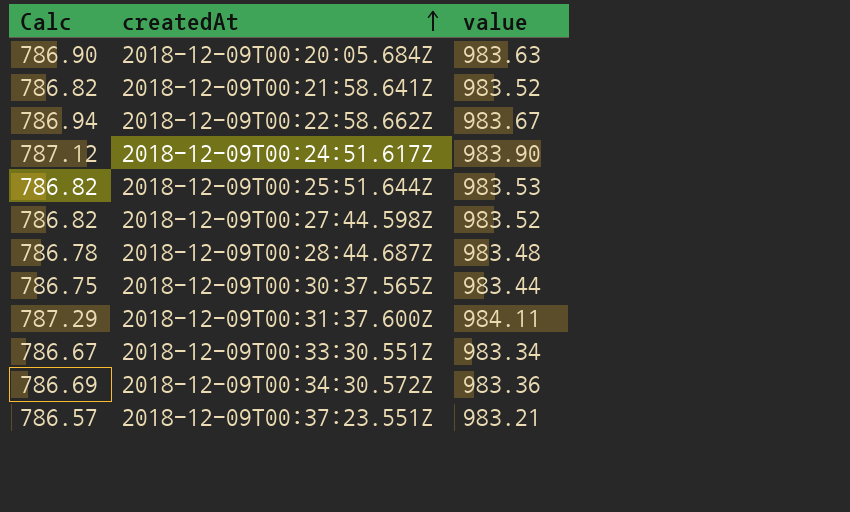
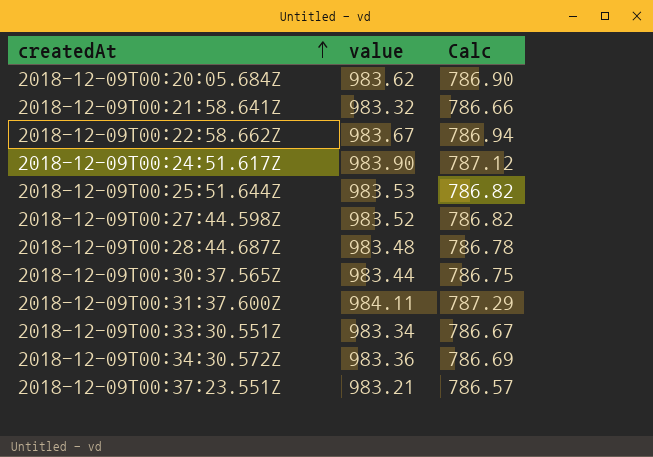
column Calc | position: 1 -> 3
2018-12-09T00:20:05.684Z | value: 983.63 -> 983.62
2018-12-09T00:21:58.641Z | value: 983.52 -> 983.32
2018-12-09T00:21:58.641Z | Calc: 786.82 -> 786.66

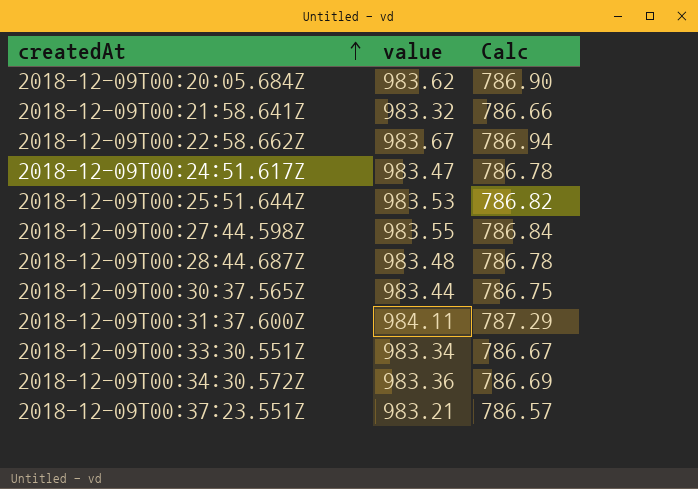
2018-12-09T00:24:51.617Z | value: 983.90 -> 983.47
2018-12-09T00:24:51.617Z | Calc: 787.12 -> 786.78
2018-12-09T00:27:44.598Z | value: 983.52 -> 983.55
2018-12-09T00:27:44.598Z | Calc: 786.82 -> 786.84

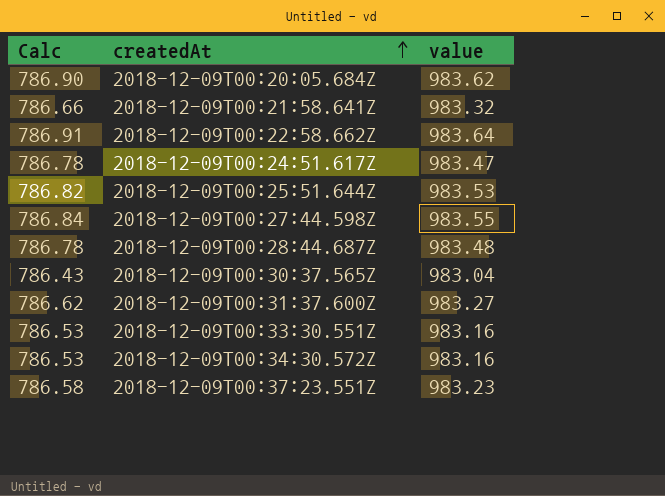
column Calc | position: 3 -> 1
2018-12-09T00:22:58.662Z | Calc: 786.94 -> 786.91
2018-12-09T00:22:58.662Z | value: 983.67 -> 983.64
2018-12-09T00:30:37.565Z | Calc: 786.75 -> 786.43
2018-12-09T00:30:37.565Z | value: 983.44 -> 983.04
2018-12-09T00:31:37.600Z | Calc: 787.29 -> 786.62
2018-12-09T00:31:37.600Z | value: 984.11 -> 983.27
2018-12-09T00:33:30.551Z | Calc: 786.67 -> 786.53
2018-12-09T00:33:30.551Z | value: 983.34 -> 983.16
2018-12-09T00:34:30.572Z | Calc: 786.69 -> 786.53
2018-12-09T00:34:30.572Z | value: 983.36 -> 983.16
2018-12-09T00:37:23.551Z | Calc: 786.57 -> 786.58
2018-12-09T00:37:23.551Z | value: 983.21 -> 983.23

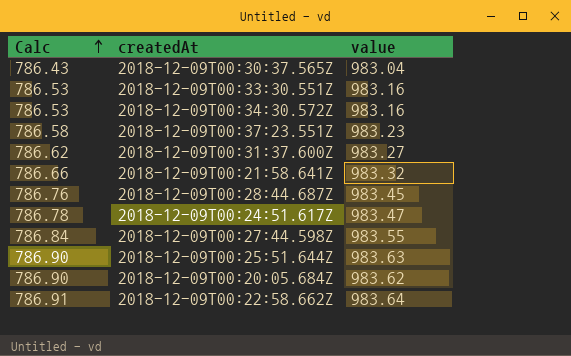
row order: createdAt ascending -> Calc ascending
2018-12-09T00:28:44.687Z | Calc: 786.78 -> 786.76
2018-12-09T00:28:44.687Z | value: 983.48 -> 983.45
2018-12-09T00:25:51.644Z | Calc: 786.82 -> 786.90
2018-12-09T00:25:51.644Z | value: 983.53 -> 983.63

